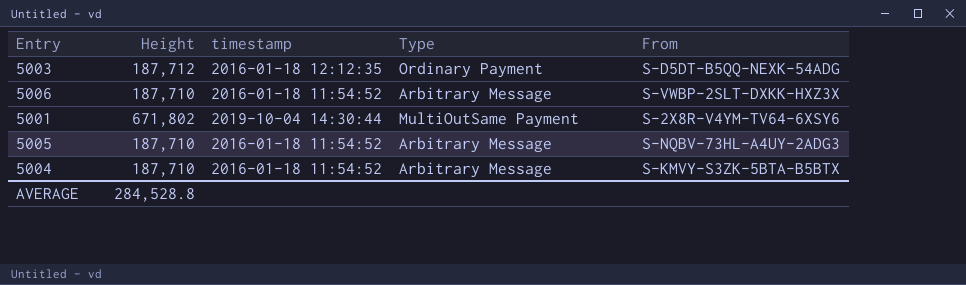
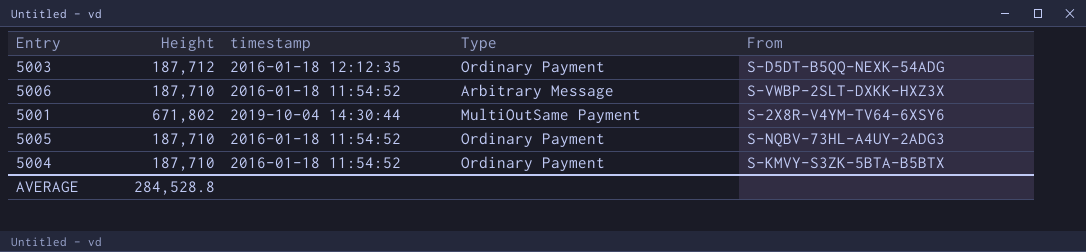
5005 | Type: Arbitrary Message -> Ordinary Payment
5004 | Type: Arbitrary Message -> Ordinary Payment

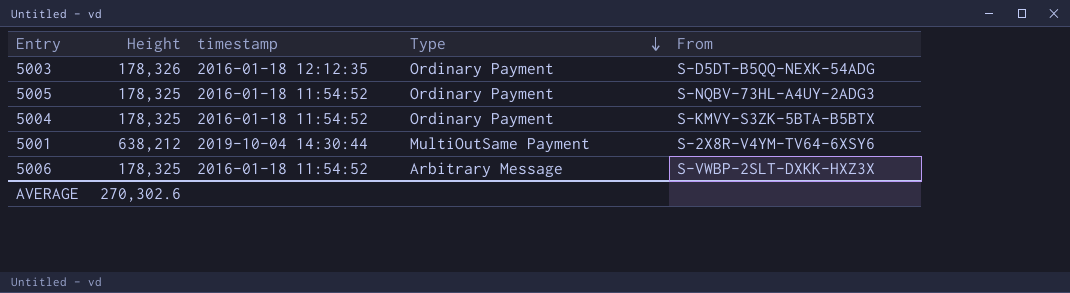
row order: none -> Type descending
5003 | Height: 187,712 -> 178,326
5005 | Height: 187,710 -> 178,325
5004 | Height: 187,710 -> 178,325
5001 | Height: 671,802 -> 638,212
5006 | Height: 187,710 -> 178,325
AVERAGE | Height: 284,528.8 -> 270,302.6

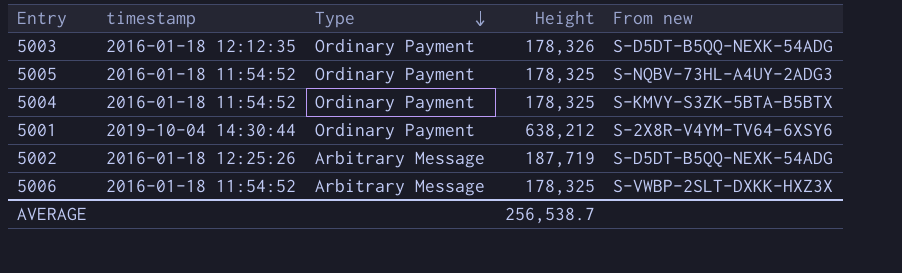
column Height | position: 2 -> 4
column name: From -> From new
5001 | Type: MultiOutSame Payment -> Ordinary Payment
row 5002: none -> 2016-01-18 12:25:26 | Arbitrary Message | 187,719 | S-D5DT-B5QQ-NEXK-54ADG
AVERAGE | Height: 270,302.6 -> 256,538.7

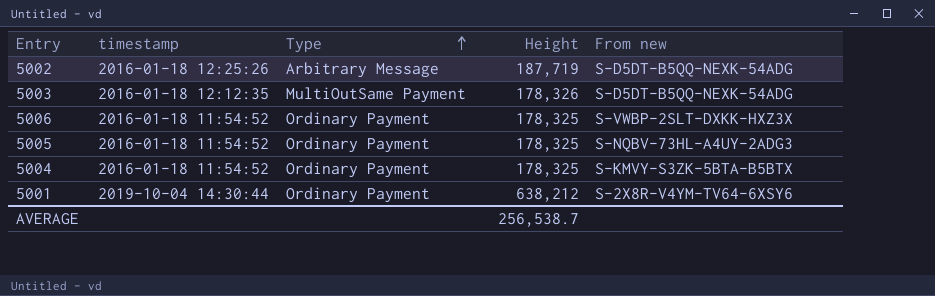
row order: Type descending -> Type ascending
5003 | Type: Ordinary Payment -> MultiOutSame Payment
5006 | Type: Arbitrary Message -> Ordinary Payment

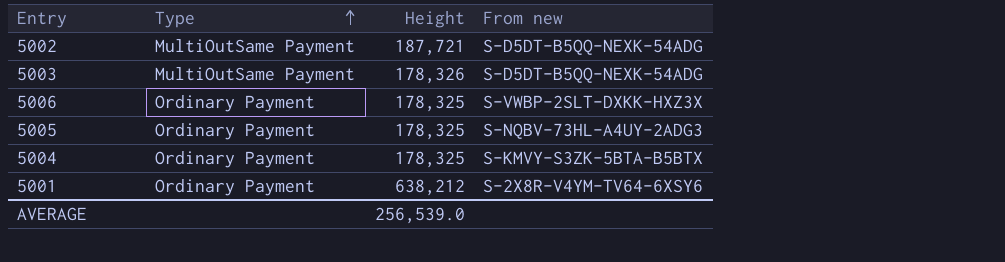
column timestamp | position: 2 -> none
5002 | Type: Arbitrary Message -> MultiOutSame Payment
5002 | Height: 187,719 -> 187,721
AVERAGE | Height: 256,538.7 -> 256,539.0

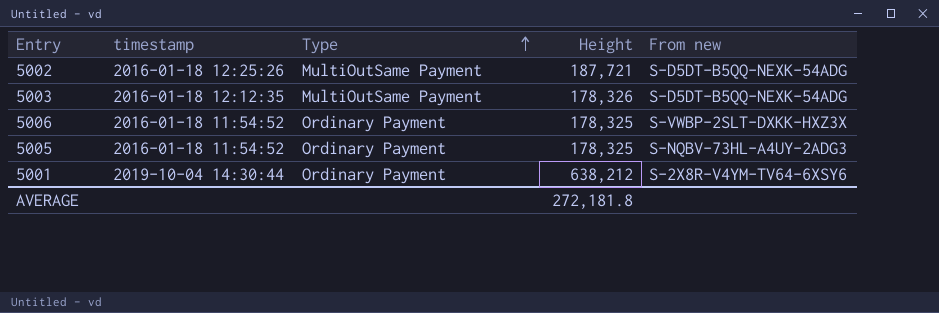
column timestamp | position: none -> 2
row 5004: Ordinary Payment | 178,325 | S-KMVY-S3ZK-5BTA-B5BTX -> none
AVERAGE | Height: 256,539.0 -> 272,181.8

